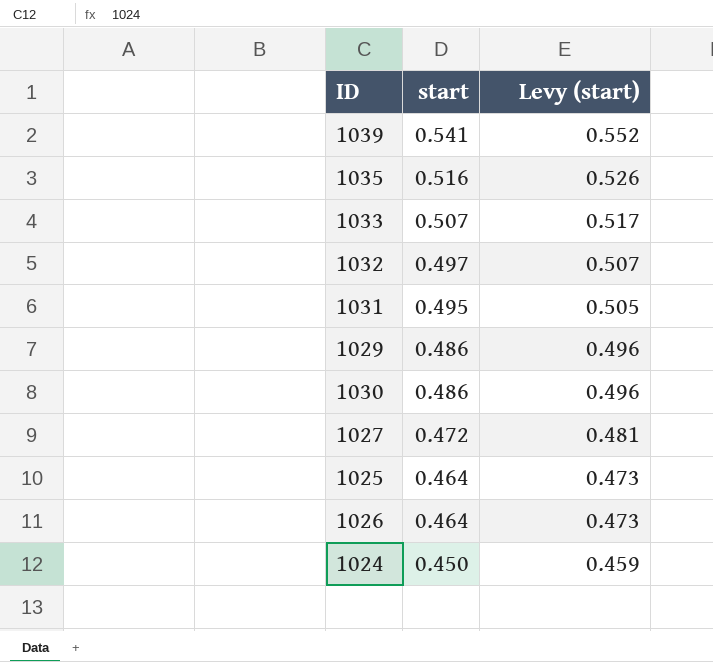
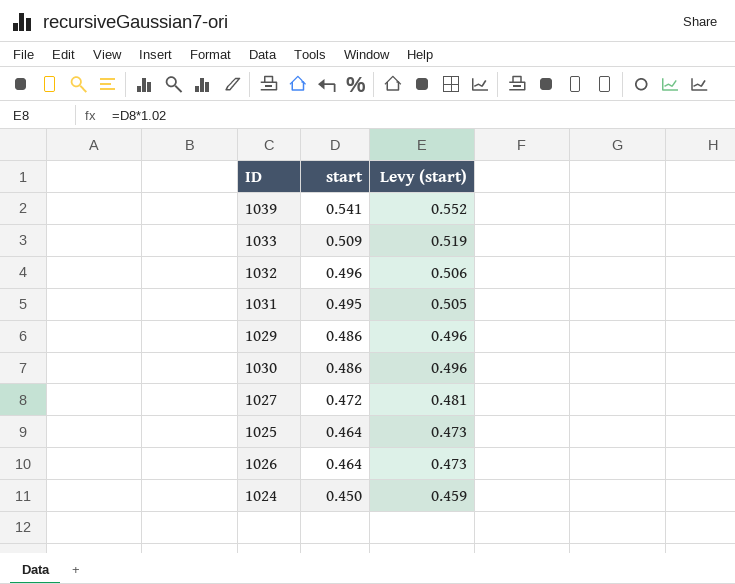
row 1035: 0.516 | 0.526 -> none
1033 | start: 0.507 -> 0.509
1033 | Levy (start): 0.517 -> 0.519
1032 | start: 0.497 -> 0.496
1032 | Levy (start): 0.507 -> 0.506

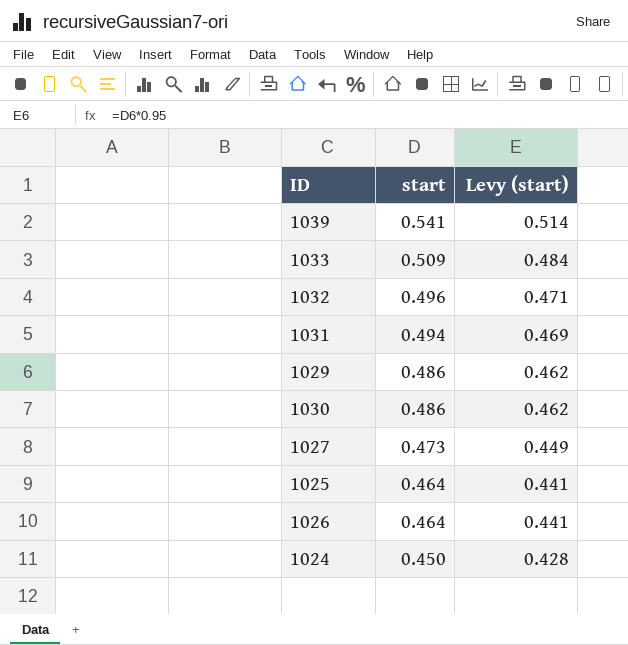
column Levy (start) | formula: [start] * 1.02 -> [start] * 0.95
1031 | start: 0.495 -> 0.494
1027 | start: 0.472 -> 0.473

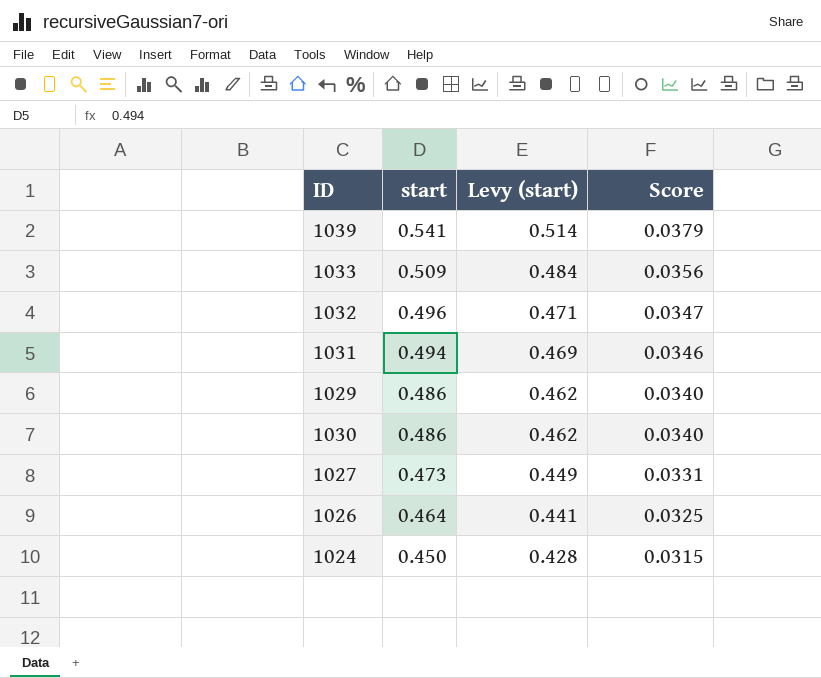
column Score | formula: none -> [start] * 0.07
row 1025: 0.464 | 0.441 -> none

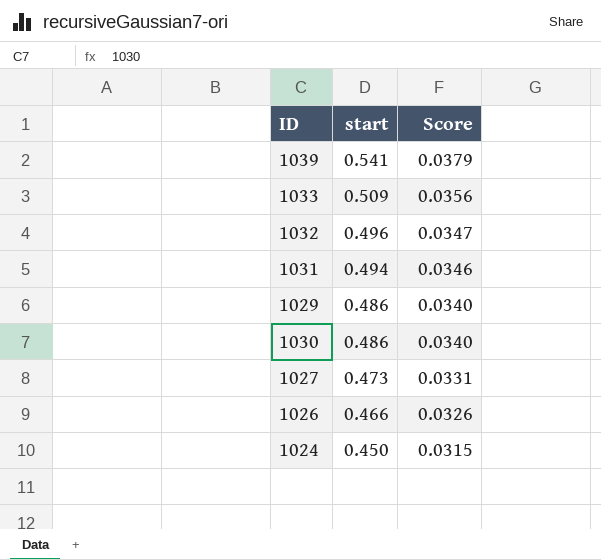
column Levy (start) | formula: [start] * 0.95 -> none
1026 | start: 0.464 -> 0.466
1026 | Score: 0.0325 -> 0.0326

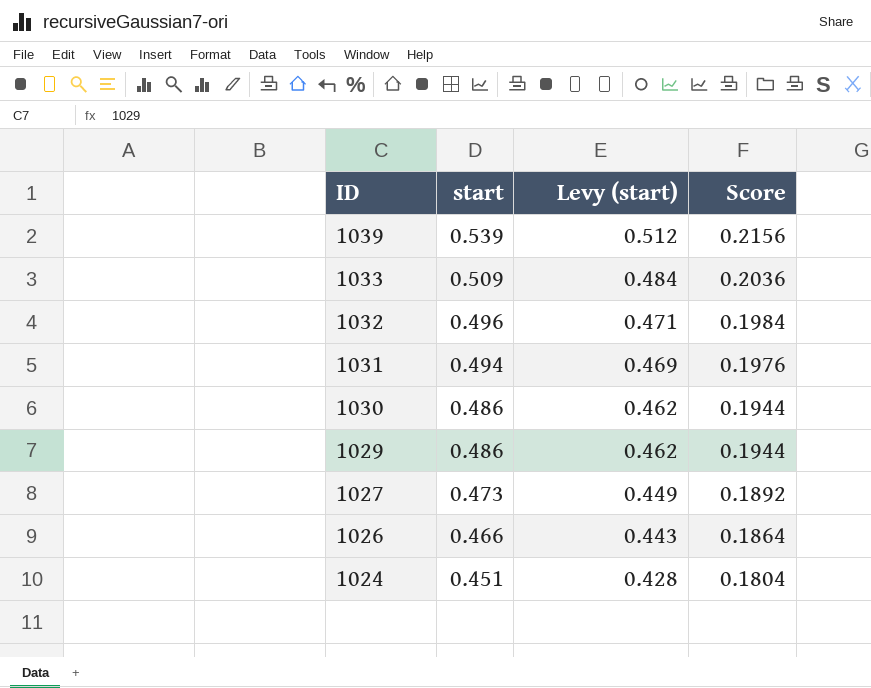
row order: start descending -> ID descending
column Levy (start) | formula: none -> [start] * 0.95
column Score | formula: [start] * 0.07 -> [start] * 0.4
1039 | start: 0.541 -> 0.539
1024 | start: 0.450 -> 0.451

